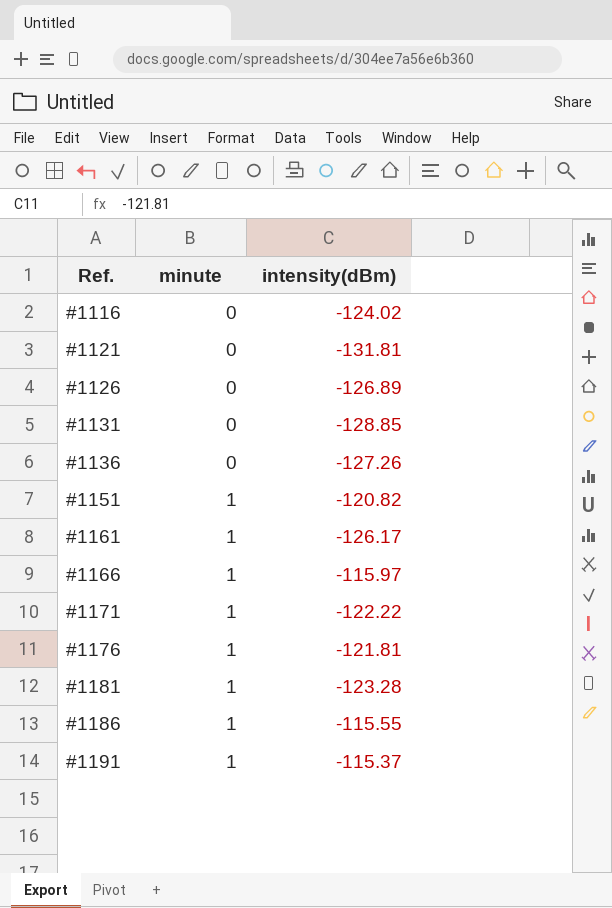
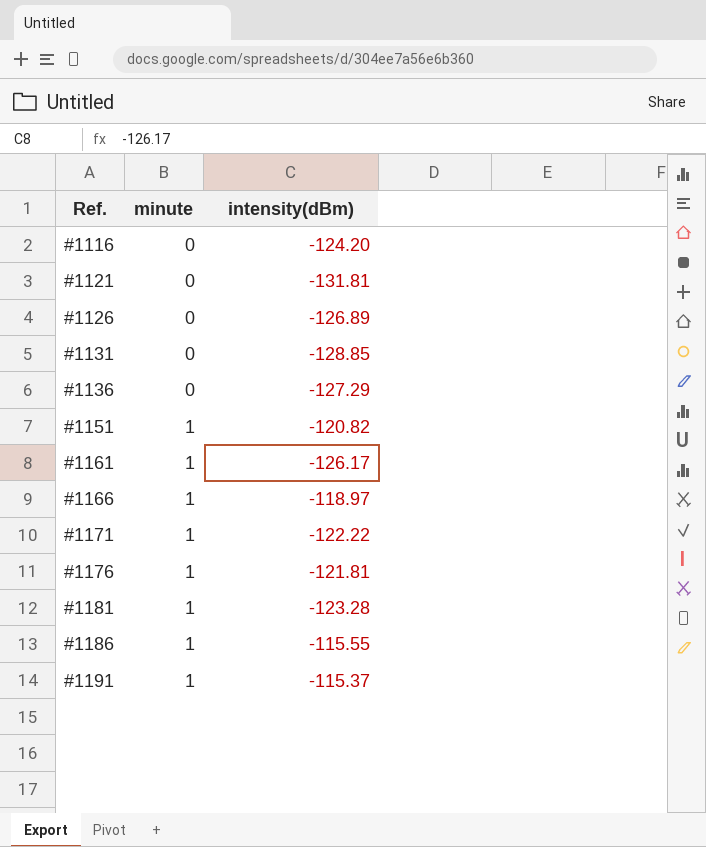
#1116 | intensity(dBm): -124.02 -> -124.20
#1136 | intensity(dBm): -127.26 -> -127.29
#1166 | intensity(dBm): -115.97 -> -118.97

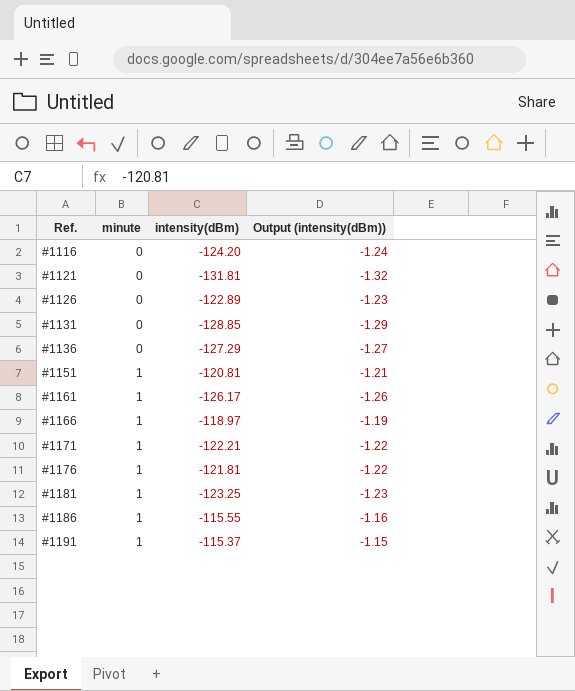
column Output (intensity(dBm)) | formula: none -> [intensity(dBm)] * 0.01
#1126 | intensity(dBm): -126.89 -> -122.89
#1151 | intensity(dBm): -120.82 -> -120.81
#1171 | intensity(dBm): -122.22 -> -122.21
#1181 | intensity(dBm): -123.28 -> -123.25

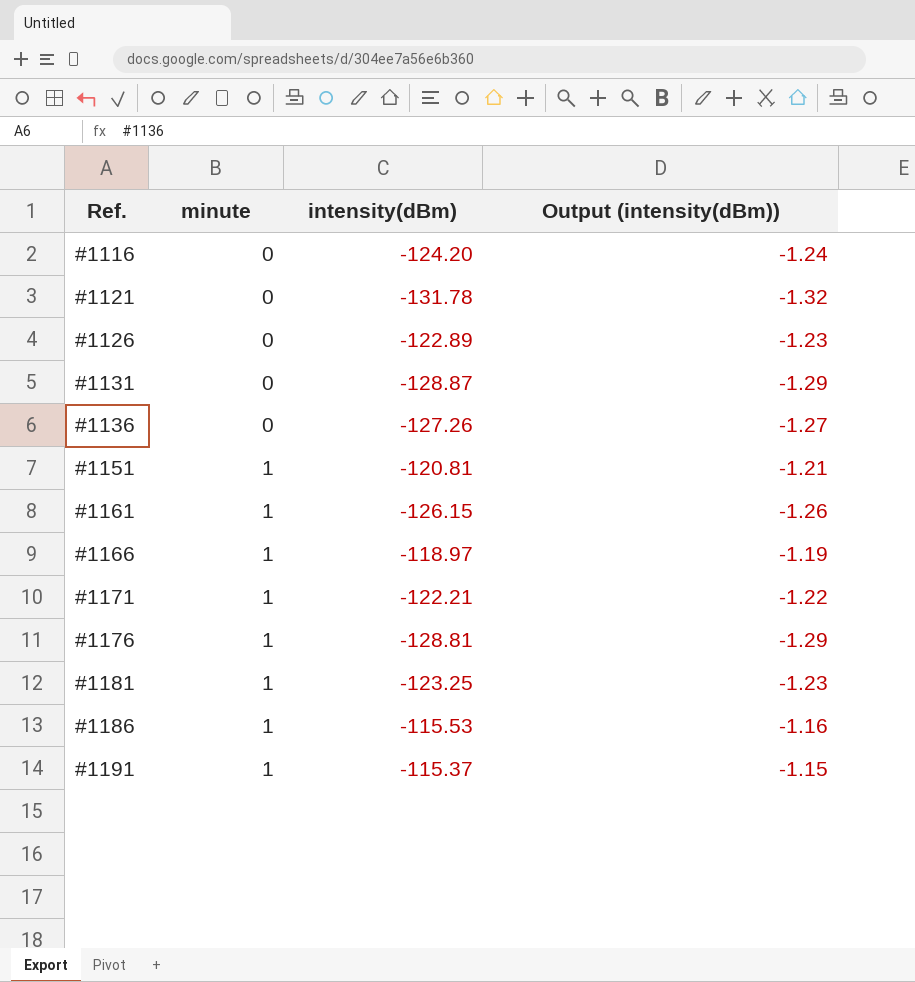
#1121 | intensity(dBm): -131.81 -> -131.78
#1131 | intensity(dBm): -128.85 -> -128.87
#1136 | intensity(dBm): -127.29 -> -127.26
#1161 | intensity(dBm): -126.17 -> -126.15
#1176 | intensity(dBm): -121.81 -> -128.81
#1176 | Output (intensity(dBm)): -1.22 -> -1.29
#1186 | intensity(dBm): -115.55 -> -115.53

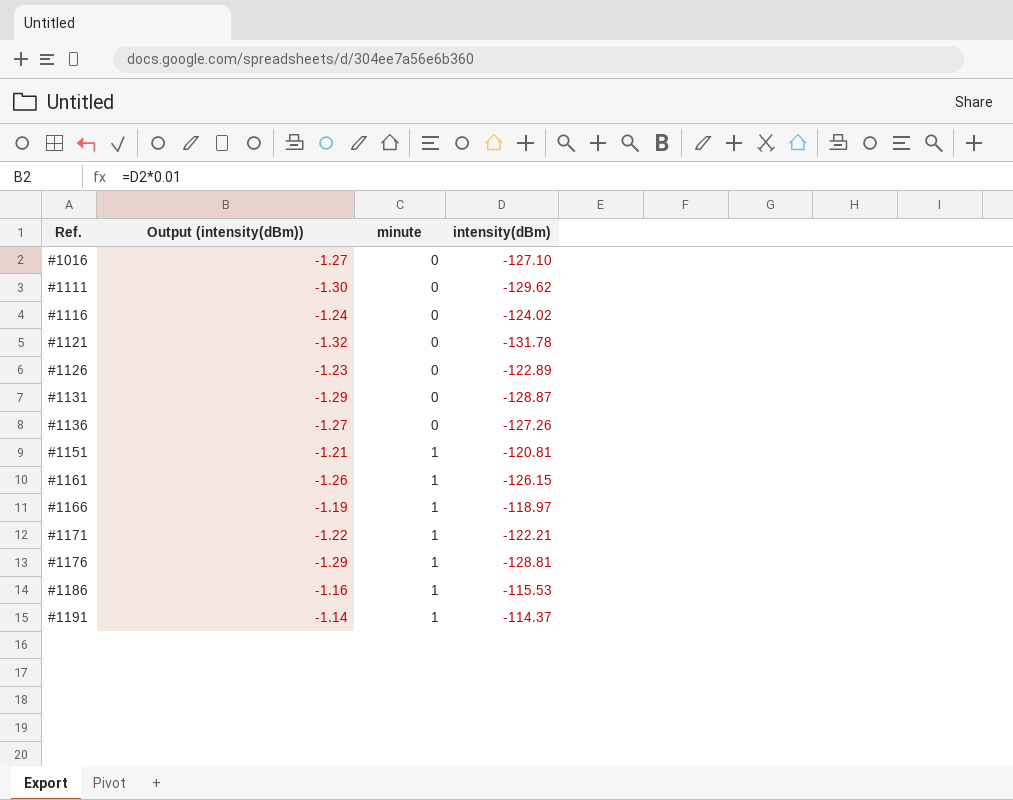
column Output (intensity(dBm)) | position: 4 -> 2
row #1181: 1 | -123.25 | -1.23 -> none
row #1016: none -> -1.27 | 0 | -127.10
row #1111: none -> -1.30 | 0 | -129.62
#1116 | intensity(dBm): -124.20 -> -124.02
#1191 | Output (intensity(dBm)): -1.15 -> -1.14
#1191 | intensity(dBm): -115.37 -> -114.37

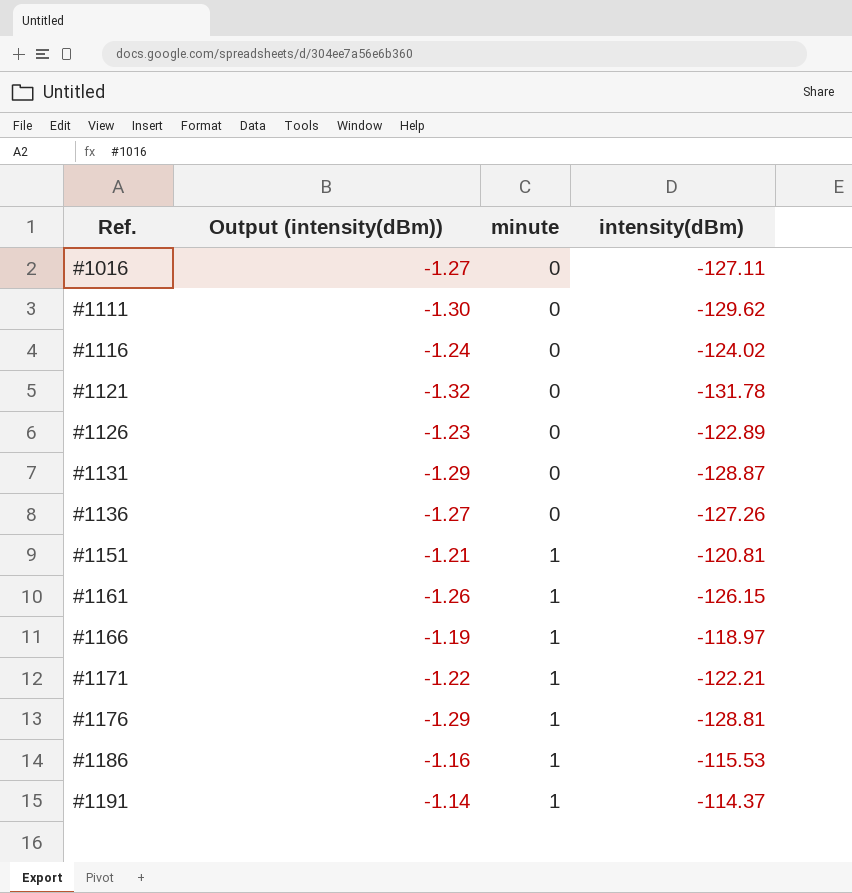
#1016 | intensity(dBm): -127.10 -> -127.11

